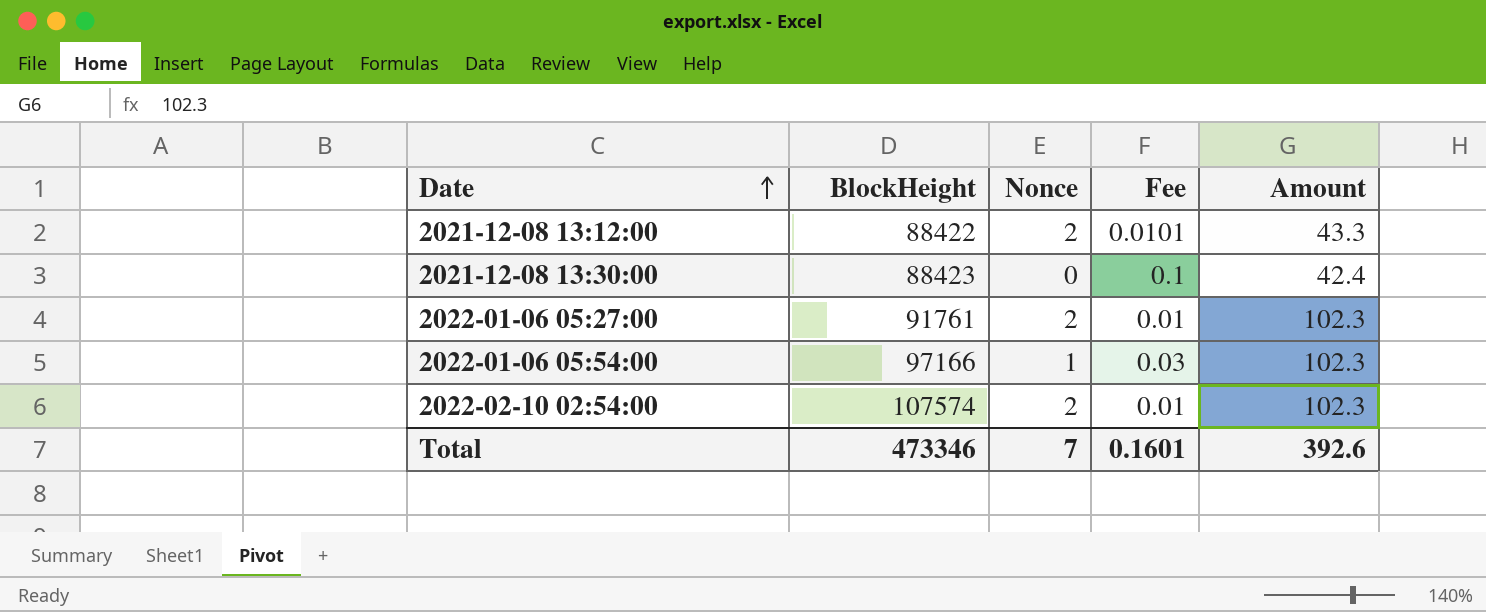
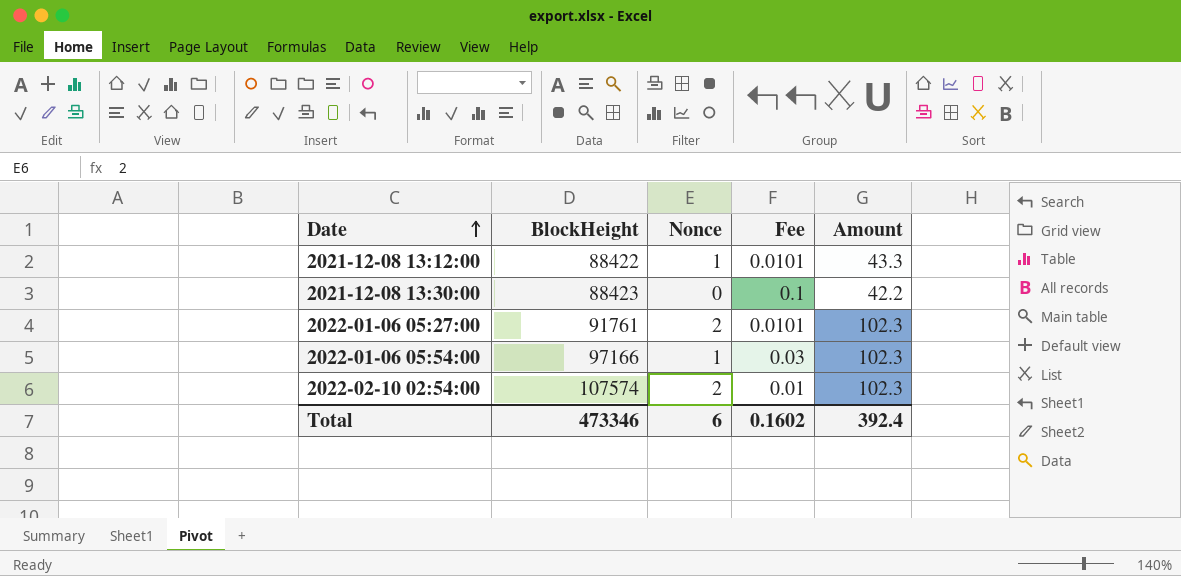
2021-12-08 13:12:00 | Nonce: 2 -> 1
2021-12-08 13:30:00 | Amount: 42.4 -> 42.2
2022-01-06 05:27:00 | Fee: 0.01 -> 0.0101
Total | Nonce: 7 -> 6
Total | Fee: 0.1601 -> 0.1602
Total | Amount: 392.6 -> 392.4

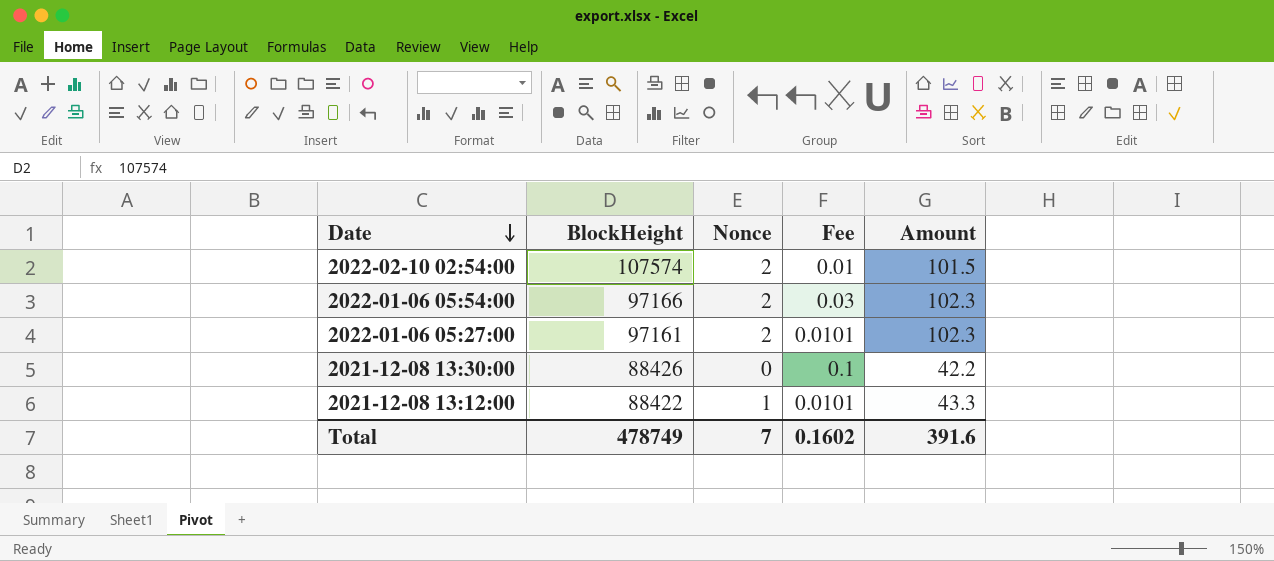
row order: Date ascending -> Date descending
2022-02-10 02:54:00 | Amount: 102.3 -> 101.5
2022-01-06 05:54:00 | Nonce: 1 -> 2
2022-01-06 05:27:00 | BlockHeight: 91761 -> 97161
2021-12-08 13:30:00 | BlockHeight: 88423 -> 88426
Total | BlockHeight: 473346 -> 478749
Total | Nonce: 6 -> 7
Total | Amount: 392.4 -> 391.6

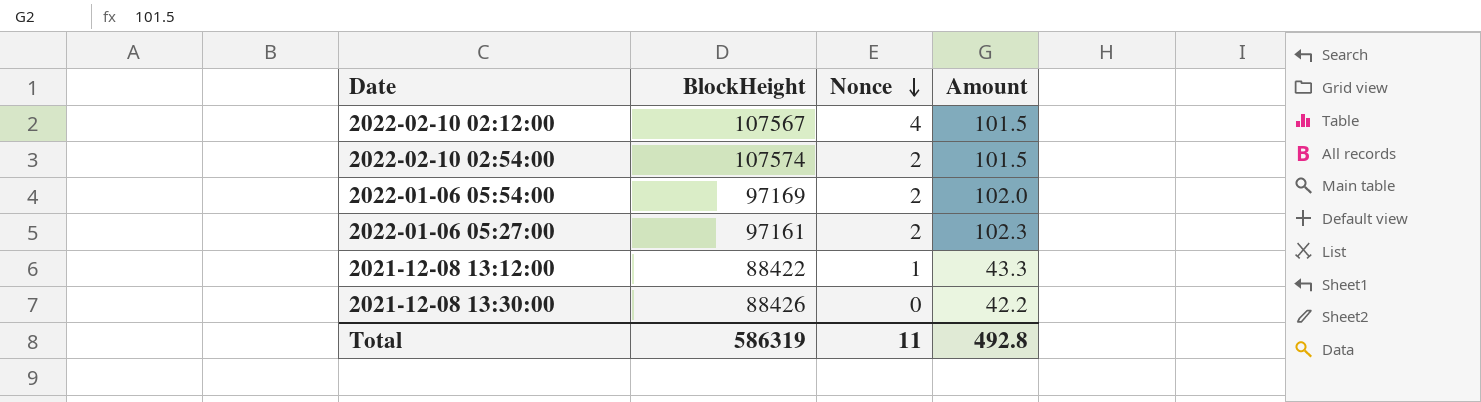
row order: Date descending -> Nonce descending
column Fee | position: 4 -> none
row 2022-02-10 02:12:00: none -> 107567 | 4 | 101.5
2022-01-06 05:54:00 | BlockHeight: 97166 -> 97169
2022-01-06 05:54:00 | Amount: 102.3 -> 102.0
Total | BlockHeight: 478749 -> 586319
Total | Nonce: 7 -> 11
Total | Amount: 391.6 -> 492.8

